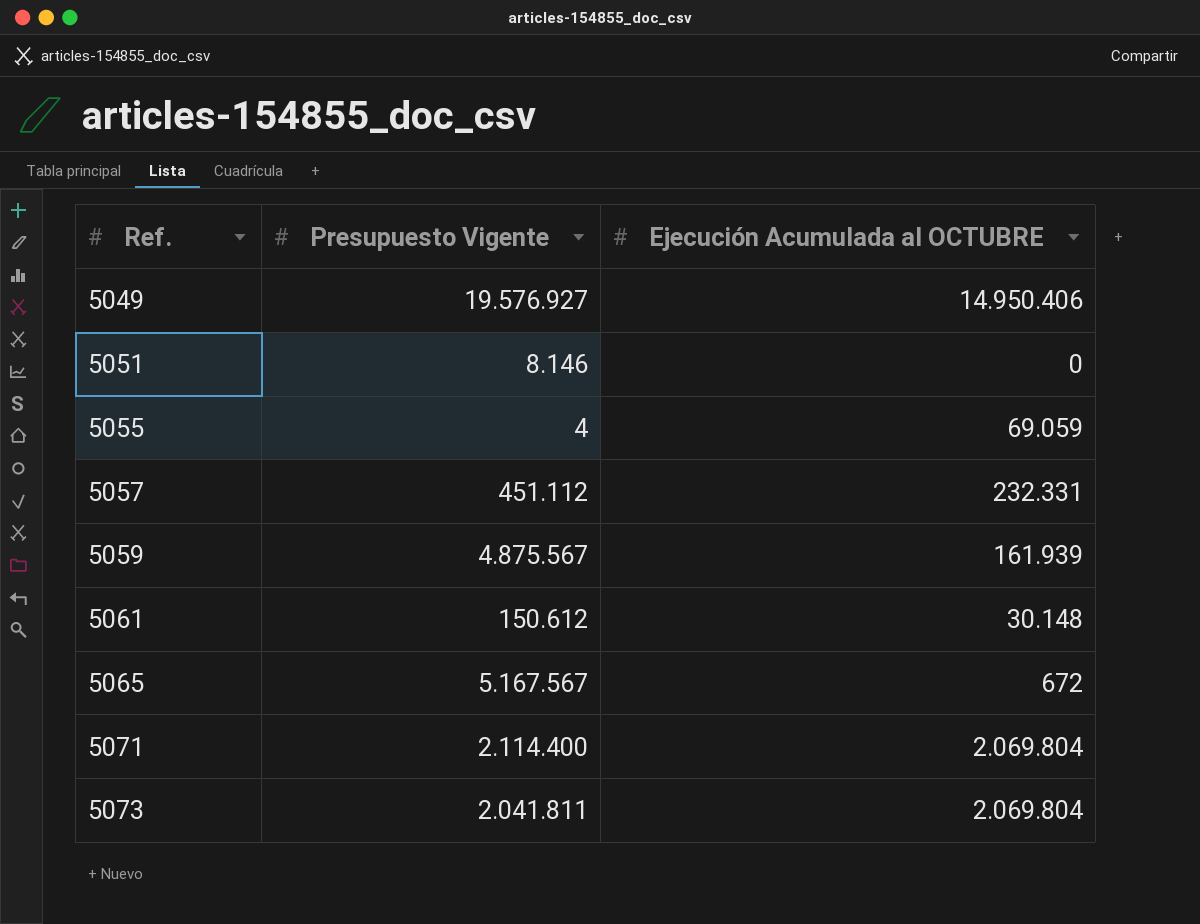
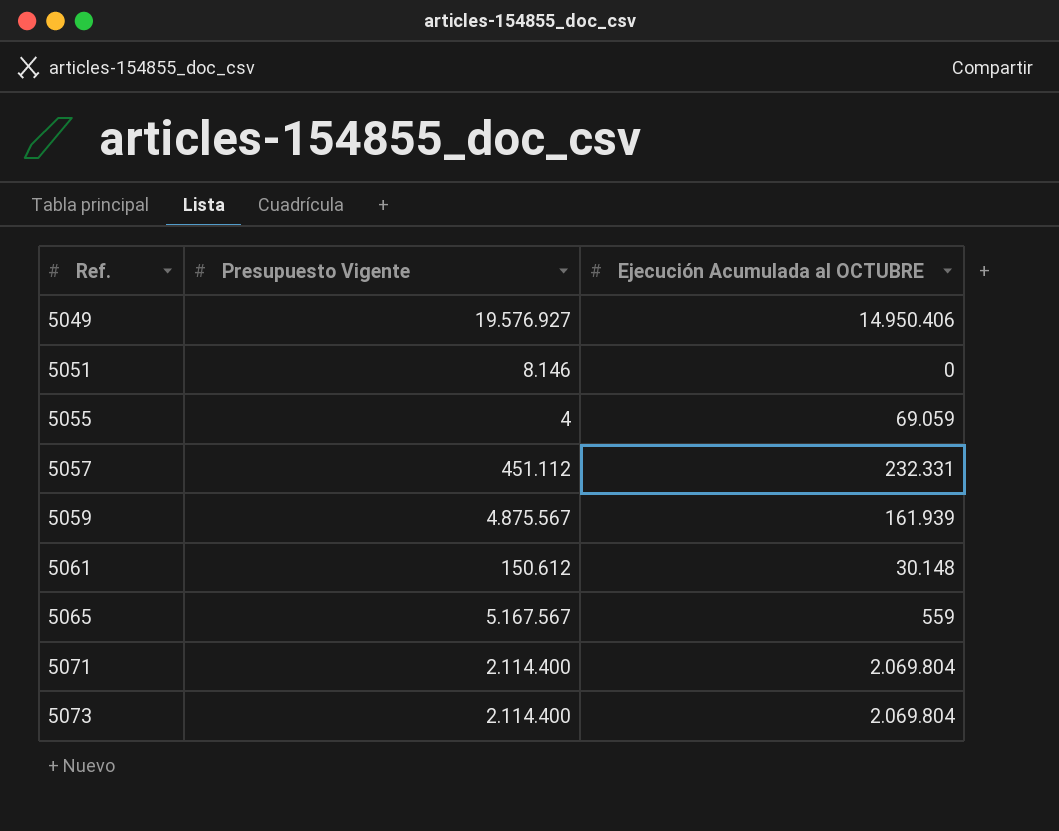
5065 | Ejecución Acumulada al OCTUBRE: 672 -> 559
5073 | Presupuesto Vigente: 2.041.811 -> 2.114.400

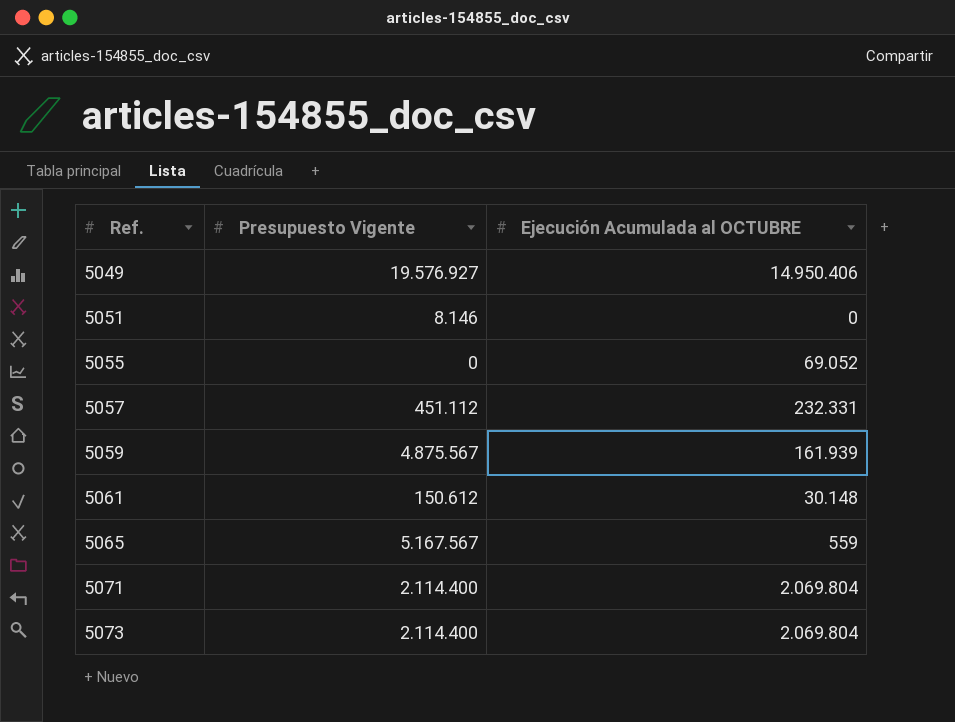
5055 | Presupuesto Vigente: 4 -> 0
5055 | Ejecución Acumulada al OCTUBRE: 69.059 -> 69.052

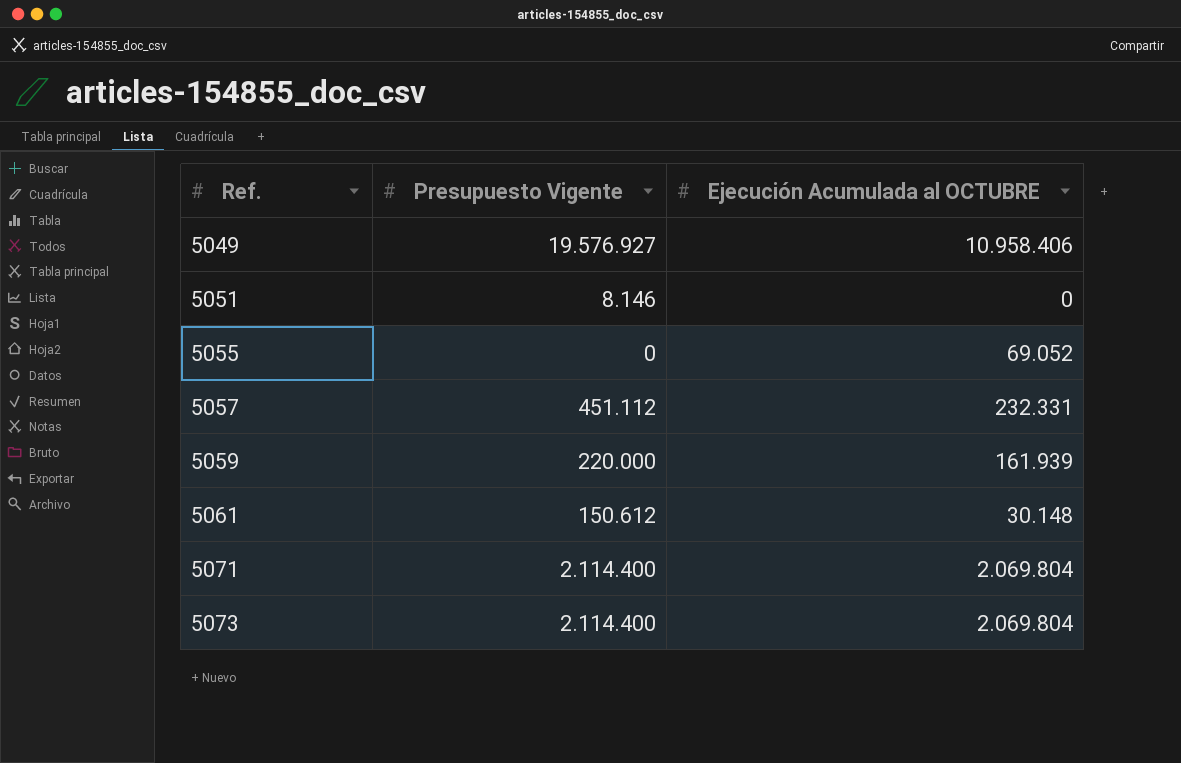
row 5065: 5.167.567 | 559 -> none
5049 | Ejecución Acumulada al OCTUBRE: 14.950.406 -> 10.958.406
5059 | Presupuesto Vigente: 4.875.567 -> 220.000

